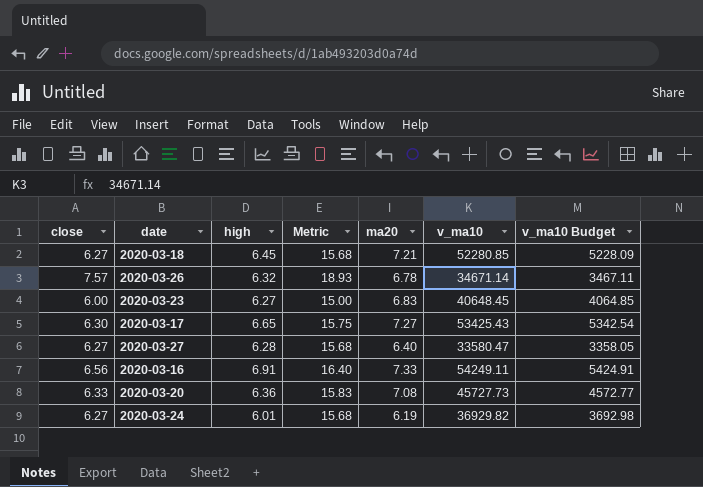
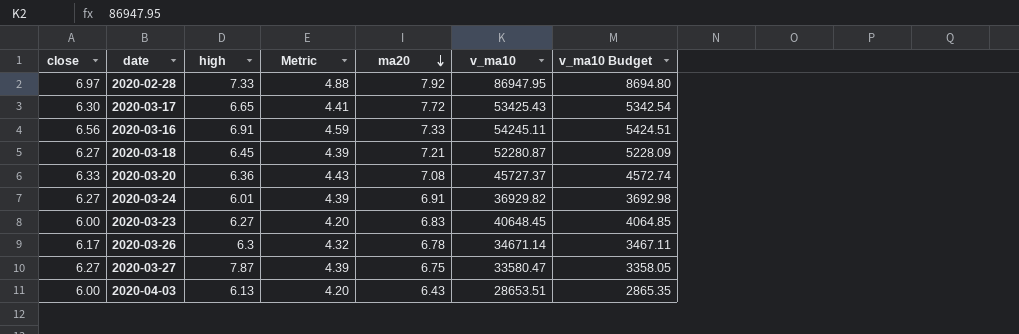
row order: none -> ma20 descending
column Metric | formula: [close] * 2.5 -> [close] * 0.7
row 2020-02-28: none -> 6.97 | 7.33 | 4.88 | 7.92 | 86947.95 | 8694.80
2020-03-17 | ma20: 7.27 -> 7.72
2020-03-16 | v_ma10: 54249.11 -> 54245.11
2020-03-16 | v_ma10 Budget: 5424.91 -> 5424.51
2020-03-18 | v_ma10: 52280.85 -> 52280.87
2020-03-20 | v_ma10: 45727.73 -> 45727.37
2020-03-20 | v_ma10 Budget: 4572.77 -> 4572.74
2020-03-24 | ma20: 6.19 -> 6.91
2020-03-26 | close: 7.57 -> 6.17
2020-03-26 | high: 6.32 -> 6.3
2020-03-27 | high: 6.28 -> 7.87
2020-03-27 | ma20: 6.40 -> 6.75
row 2020-04-03: none -> 6.00 | 6.13 | 4.20 | 6.43 | 28653.51 | 2865.35

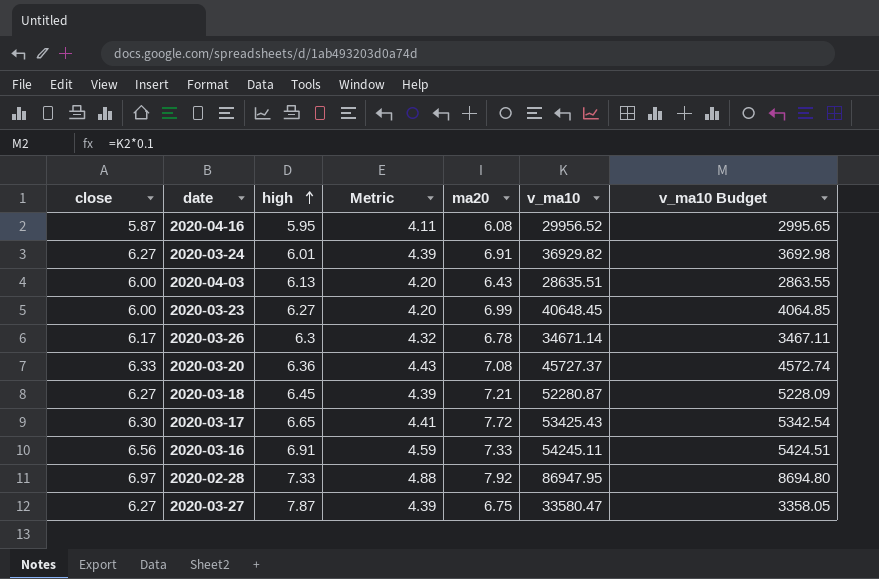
row order: ma20 descending -> high ascending
row 2020-04-16: none -> 5.87 | 5.95 | 4.11 | 6.08 | 29956.52 | 2995.65
2020-04-03 | v_ma10: 28653.51 -> 28635.51
2020-04-03 | v_ma10 Budget: 2865.35 -> 2863.55
2020-03-23 | ma20: 6.83 -> 6.99

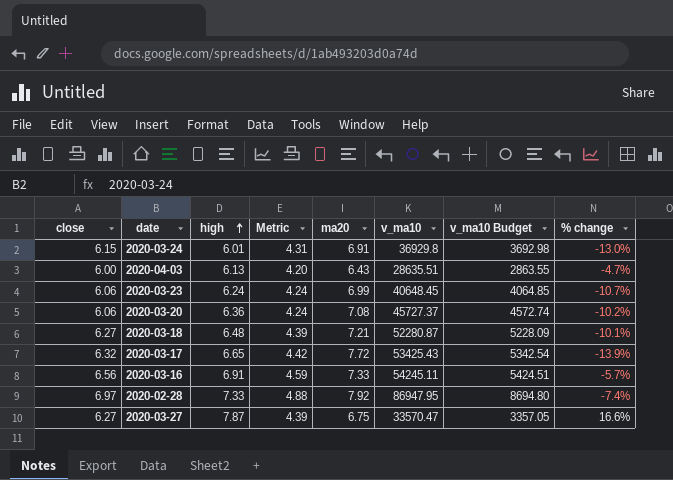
column % change | formula: none -> ([high] - [ma20]) / [ma20]
row 2020-04-16: 5.87 | 5.95 | 4.11 | 6.08 | 29956.52 | 2995.65 -> none
row 2020-03-26: 6.17 | 6.3 | 4.32 | 6.78 | 34671.14 | 3467.11 -> none
2020-03-24 | close: 6.27 -> 6.15
2020-03-24 | Metric: 4.39 -> 4.31
2020-03-24 | v_ma10: 36929.82 -> 36929.8
2020-03-23 | close: 6.00 -> 6.06
2020-03-23 | high: 6.27 -> 6.24
2020-03-23 | Metric: 4.20 -> 4.24
2020-03-20 | close: 6.33 -> 6.06
2020-03-20 | Metric: 4.43 -> 4.24
2020-03-18 | high: 6.45 -> 6.48
2020-03-17 | close: 6.30 -> 6.32
2020-03-17 | Metric: 4.41 -> 4.42
2020-03-27 | v_ma10: 33580.47 -> 33570.47
2020-03-27 | v_ma10 Budget: 3358.05 -> 3357.05

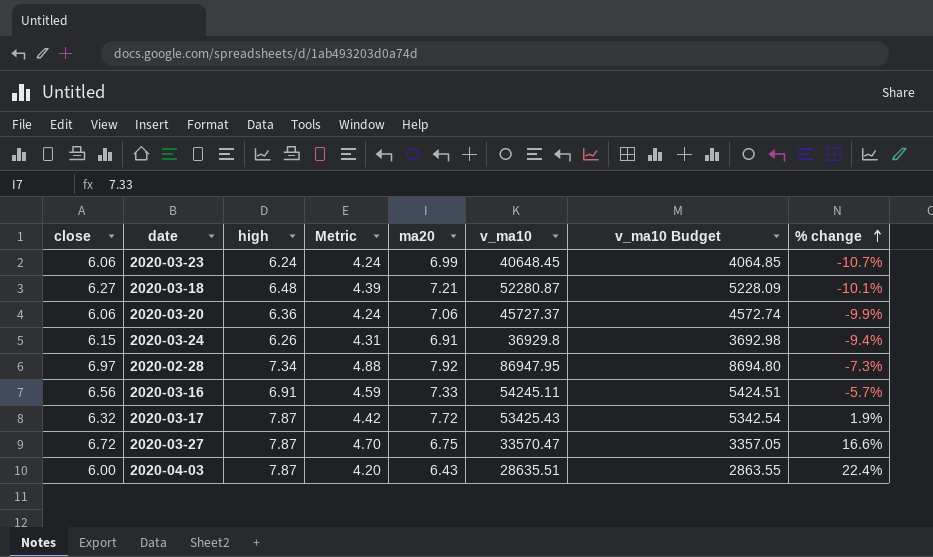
row order: high ascending -> % change ascending
2020-03-20 | ma20: 7.08 -> 7.06
2020-03-20 | % change: -10.2% -> -9.9%
2020-03-24 | high: 6.01 -> 6.26
2020-03-24 | % change: -13.0% -> -9.4%
2020-02-28 | high: 7.33 -> 7.34
2020-02-28 | % change: -7.4% -> -7.3%
2020-03-17 | high: 6.65 -> 7.87
2020-03-17 | % change: -13.9% -> 1.9%
2020-03-27 | close: 6.27 -> 6.72
2020-03-27 | Metric: 4.39 -> 4.70
2020-04-03 | high: 6.13 -> 7.87
2020-04-03 | % change: -4.7% -> 22.4%

